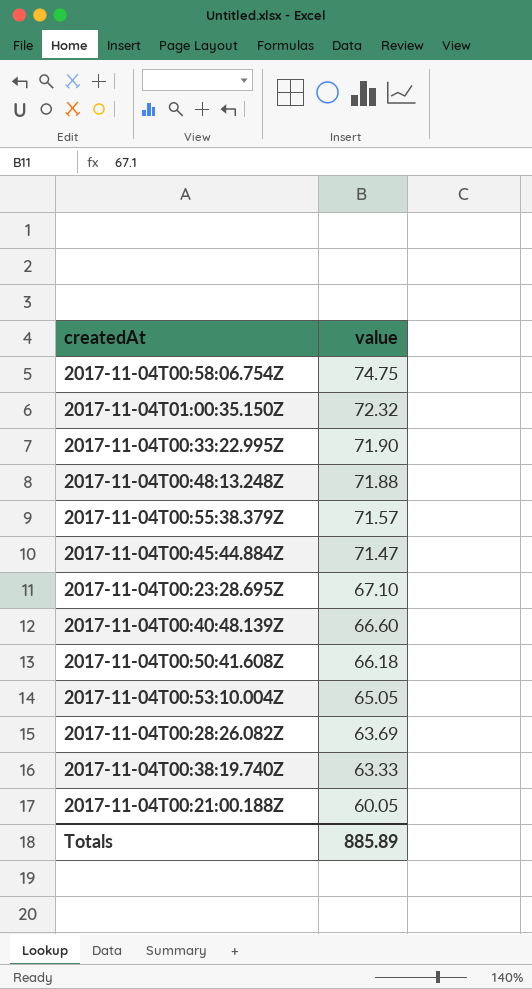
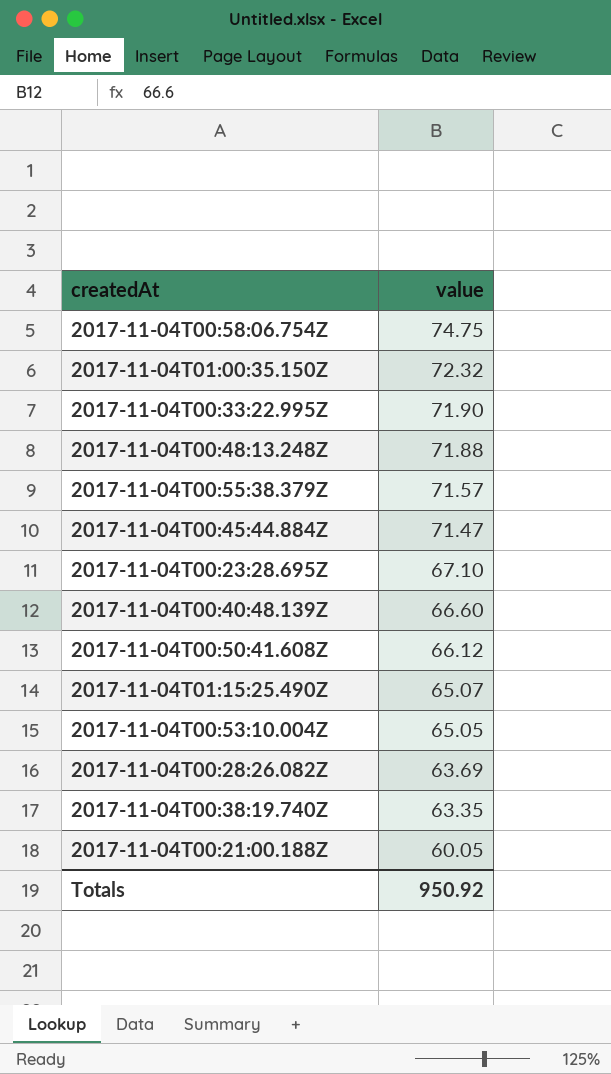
2017-11-04T00:50:41.608Z | value: 66.18 -> 66.12
row 2017-11-04T01:15:25.490Z: none -> 65.07
2017-11-04T00:38:19.740Z | value: 63.33 -> 63.35
Totals | value: 885.89 -> 950.92

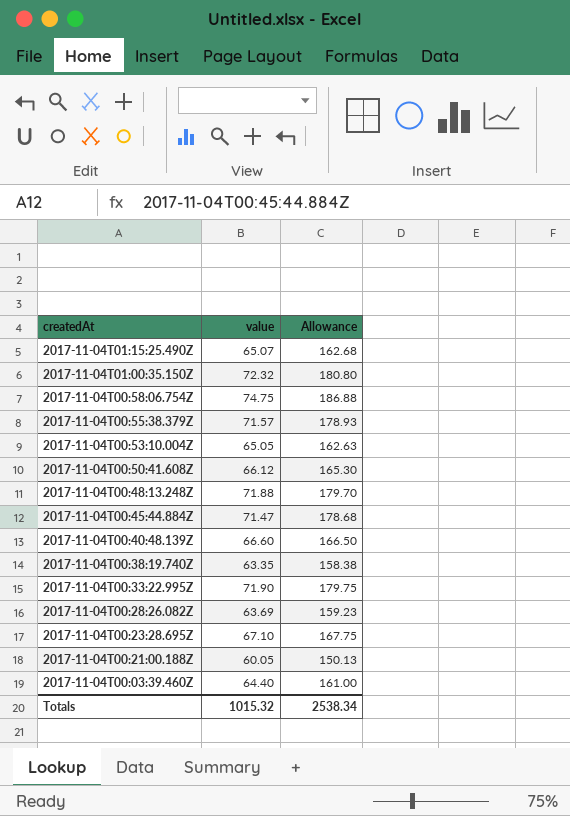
row order: value descending -> createdAt descending
column Allowance | formula: none -> [value] * 2.5
row 2017-11-04T00:03:39.460Z: none -> 64.40 | 161.00
Totals | value: 950.92 -> 1015.32

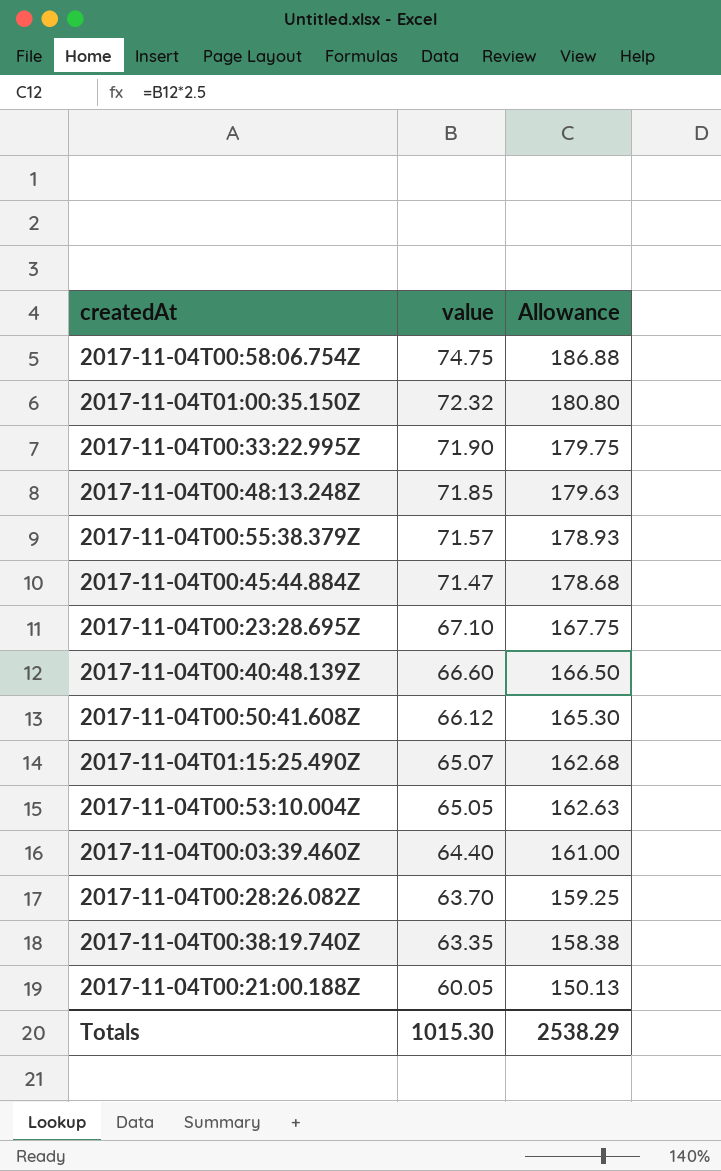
row order: createdAt descending -> value descending
2017-11-04T00:48:13.248Z | value: 71.88 -> 71.85
2017-11-04T00:48:13.248Z | Allowance: 179.70 -> 179.63
2017-11-04T00:28:26.082Z | value: 63.69 -> 63.70
2017-11-04T00:28:26.082Z | Allowance: 159.23 -> 159.25
Totals | value: 1015.32 -> 1015.30
Totals | Allowance: 2538.34 -> 2538.29

